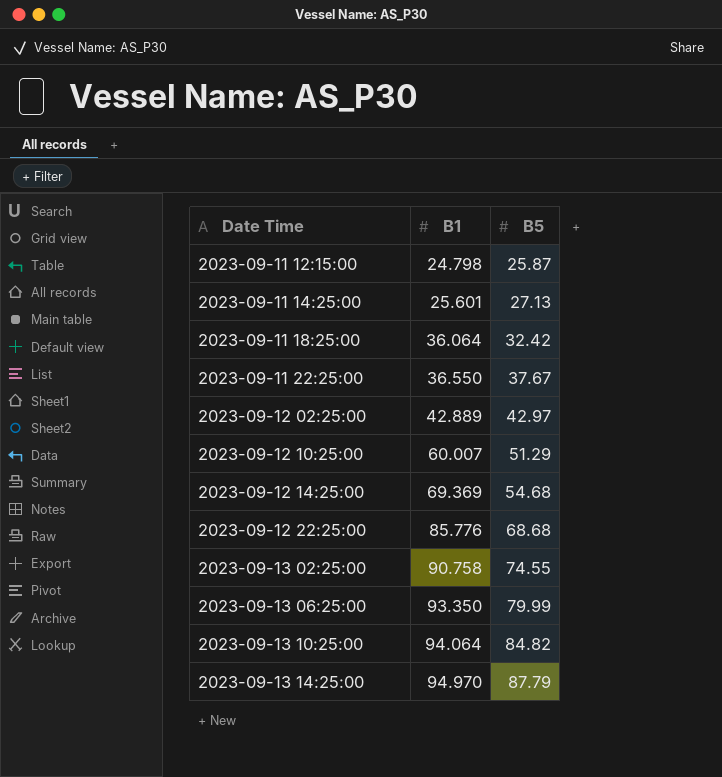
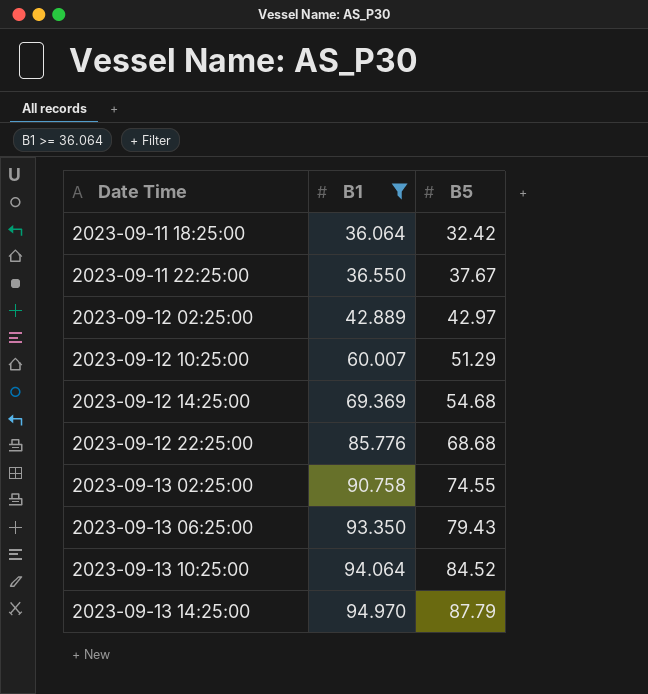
filter: none -> B1 >= 36.064
2023-09-13 06:25:00 | B5: 79.99 -> 79.43
2023-09-13 10:25:00 | B5: 84.82 -> 84.52

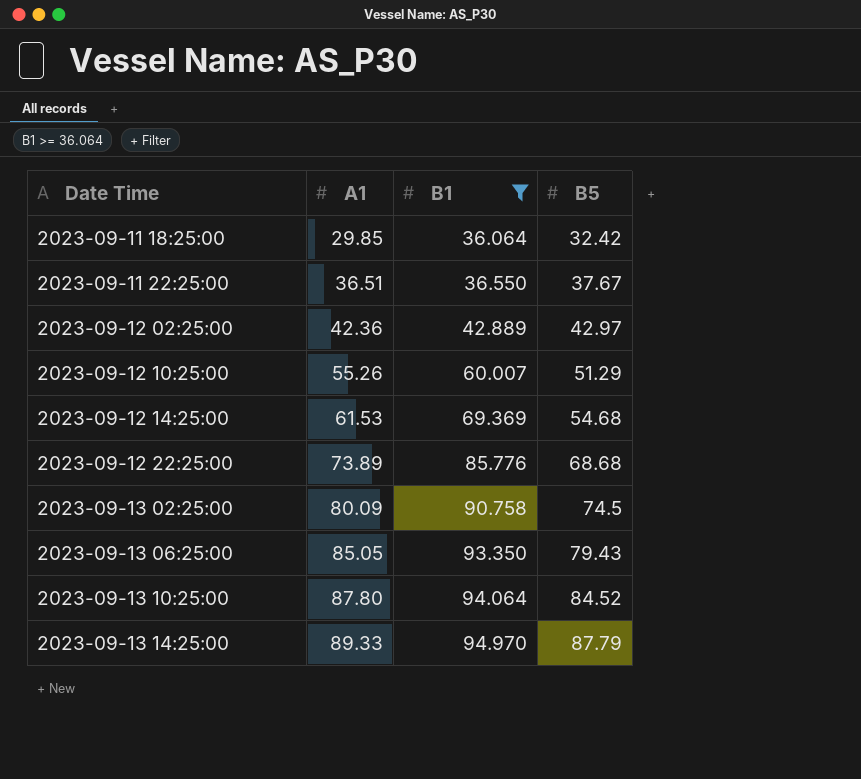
column A1 | position: none -> 2
2023-09-13 02:25:00 | B5: 74.55 -> 74.5

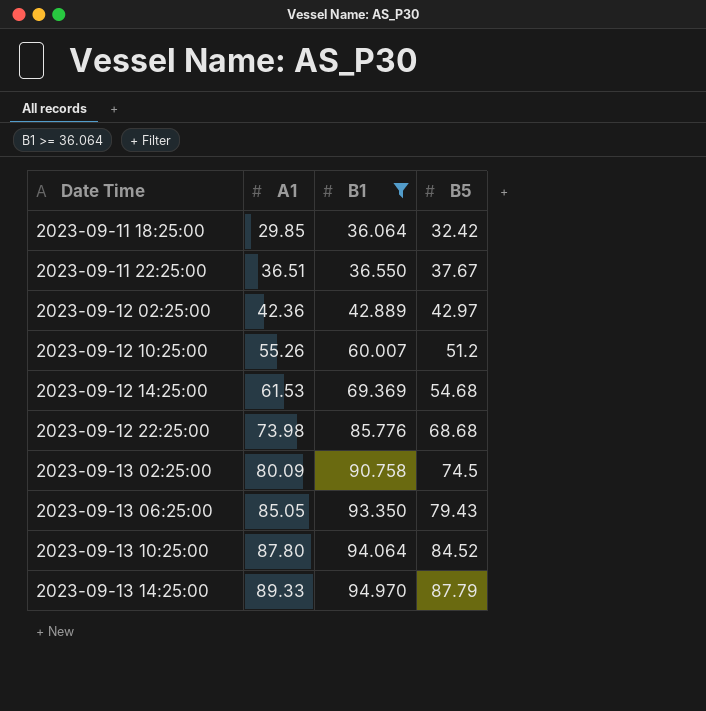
2023-09-12 10:25:00 | B5: 51.29 -> 51.2
2023-09-12 22:25:00 | A1: 73.89 -> 73.98

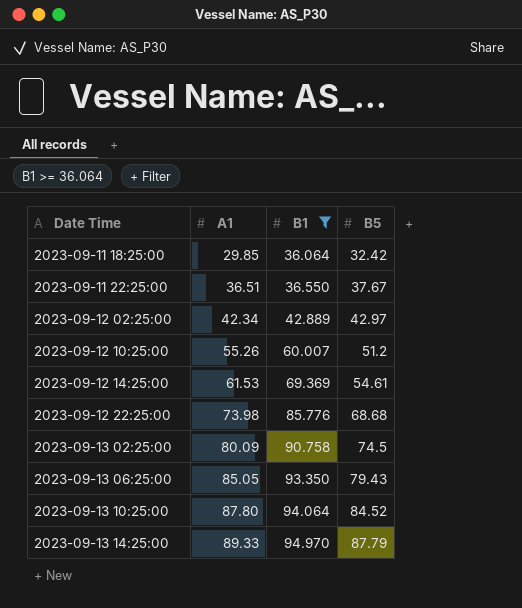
2023-09-12 02:25:00 | A1: 42.36 -> 42.34
2023-09-12 14:25:00 | B5: 54.68 -> 54.61

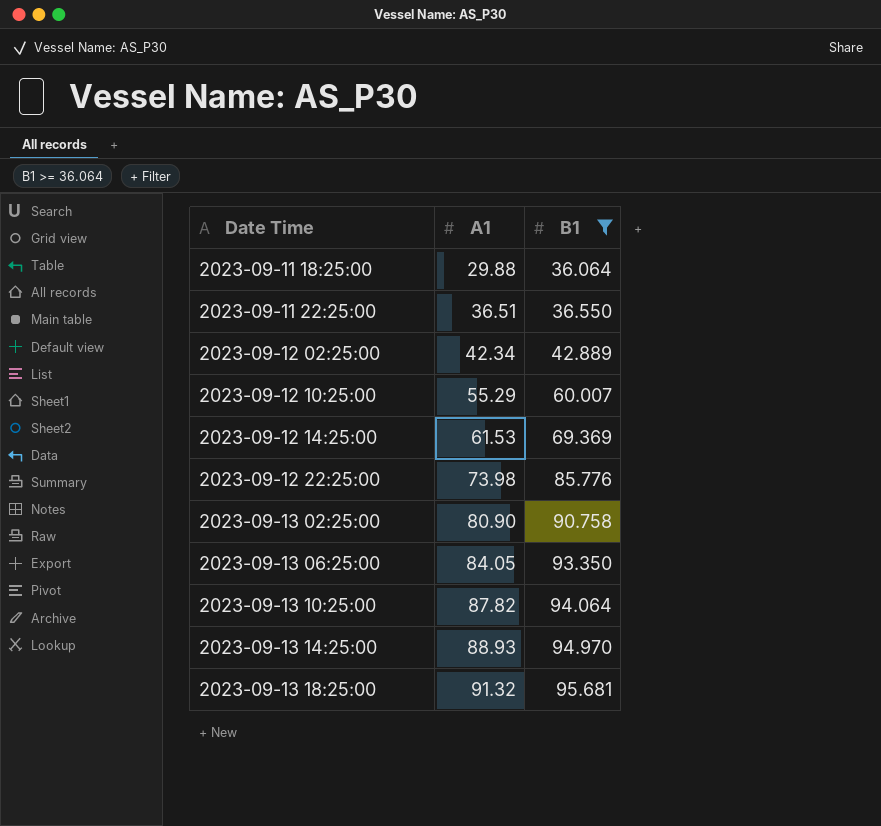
column B5 | position: 4 -> none
2023-09-11 18:25:00 | A1: 29.85 -> 29.88
2023-09-12 10:25:00 | A1: 55.26 -> 55.29
2023-09-13 02:25:00 | A1: 80.09 -> 80.90
2023-09-13 06:25:00 | A1: 85.05 -> 84.05
2023-09-13 10:25:00 | A1: 87.80 -> 87.82
2023-09-13 14:25:00 | A1: 89.33 -> 88.93
row 2023-09-13 18:25:00: none -> 91.32 | 95.681

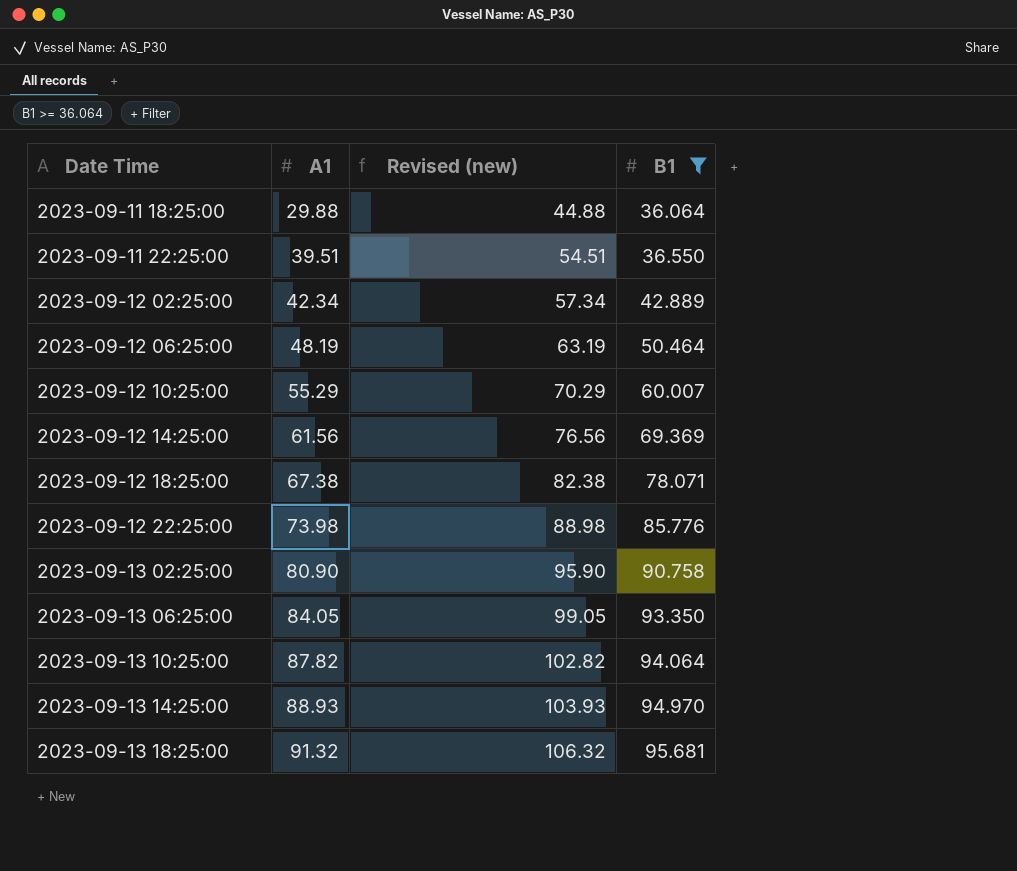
column Revised (new) | formula: none -> [A1] + 15
2023-09-11 22:25:00 | A1: 36.51 -> 39.51
row 2023-09-12 06:25:00: none -> 48.19 | 63.19 | 50.464
2023-09-12 14:25:00 | A1: 61.53 -> 61.56
row 2023-09-12 18:25:00: none -> 67.38 | 82.38 | 78.071

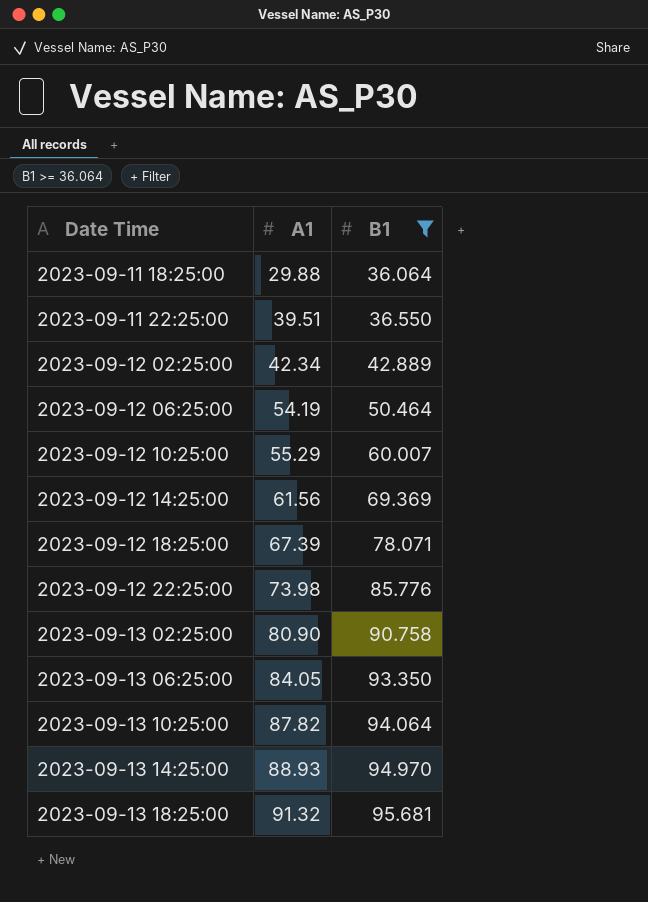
column Revised (new) | formula: [A1] + 15 -> none
2023-09-12 06:25:00 | A1: 48.19 -> 54.19
2023-09-12 18:25:00 | A1: 67.38 -> 67.39

